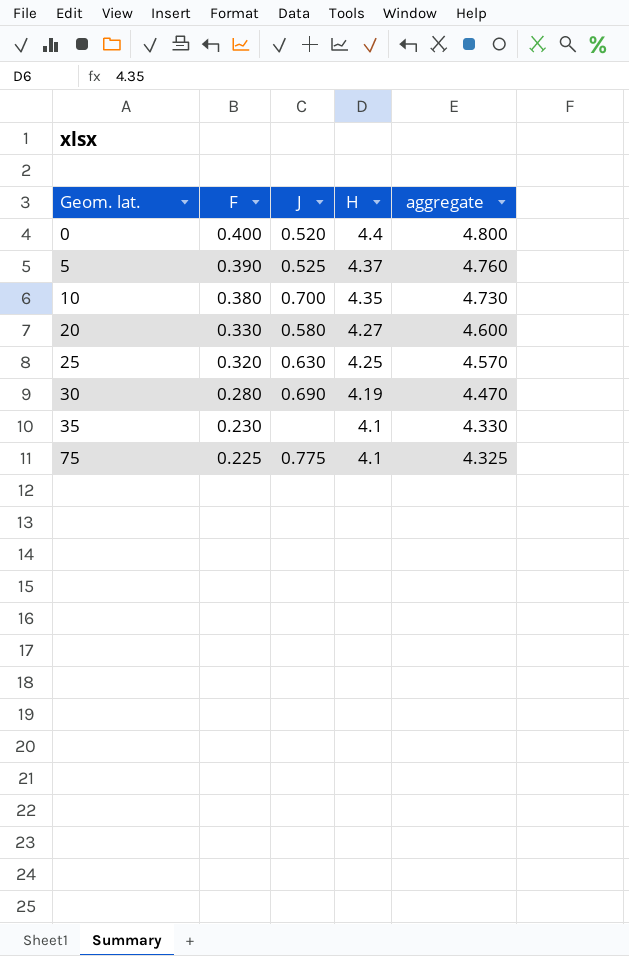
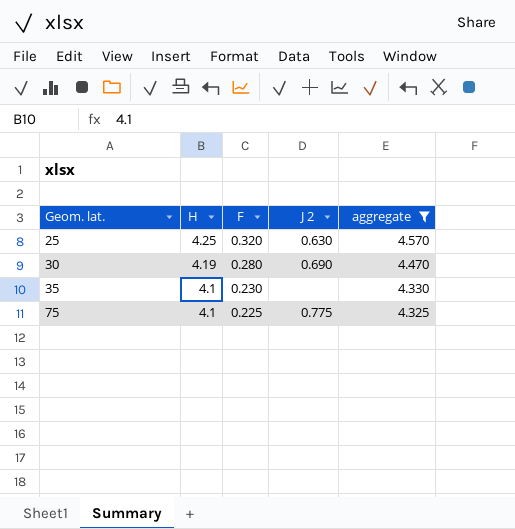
filter: none -> aggregate <= 4.570
column H | position: 4 -> 2
column name: J -> J 2

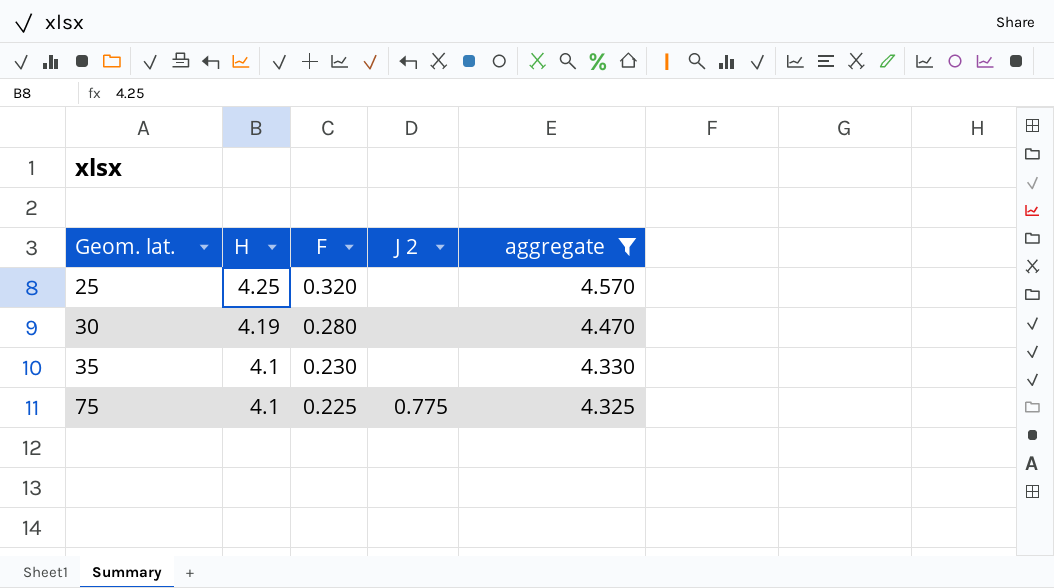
25 | J 2: 0.630 -> none
30 | J 2: 0.690 -> none

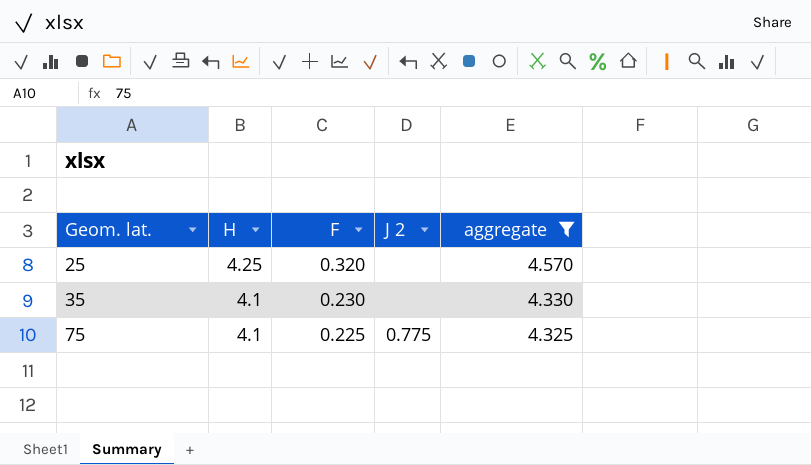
row 30: 4.19 | 0.280 | none | 4.470 -> none

